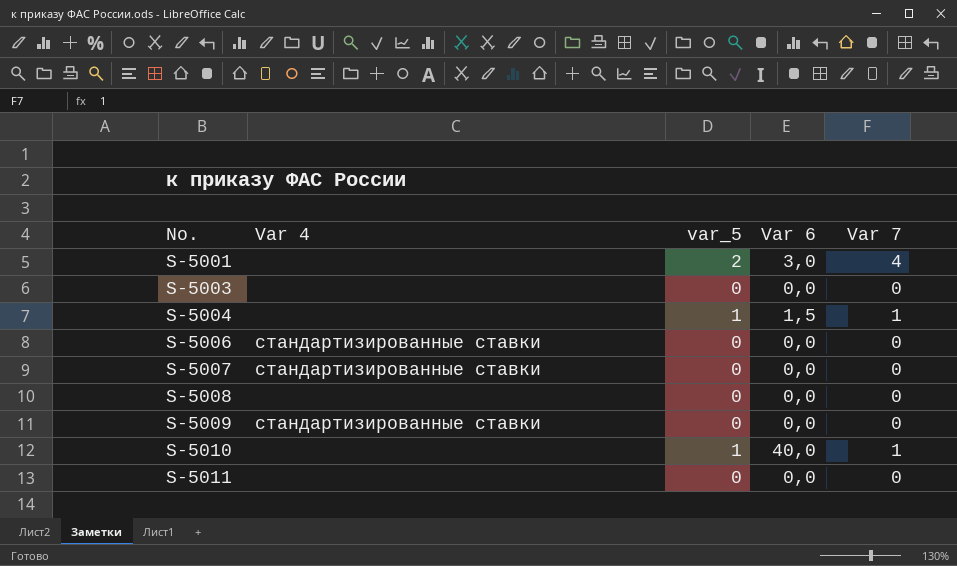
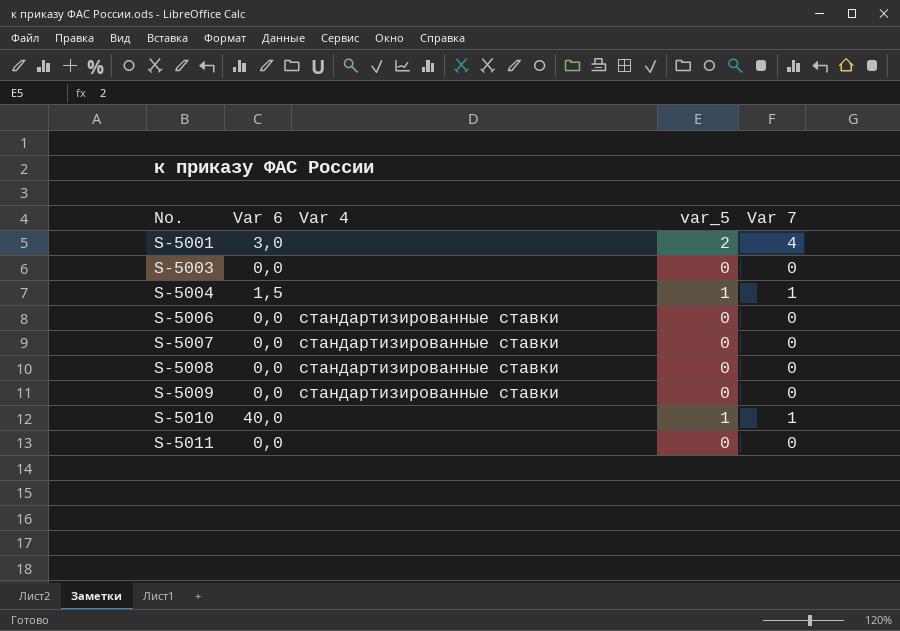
column Var 6 | position: 4 -> 2
S-5008 | Var 4: none -> стандартизированные ставки

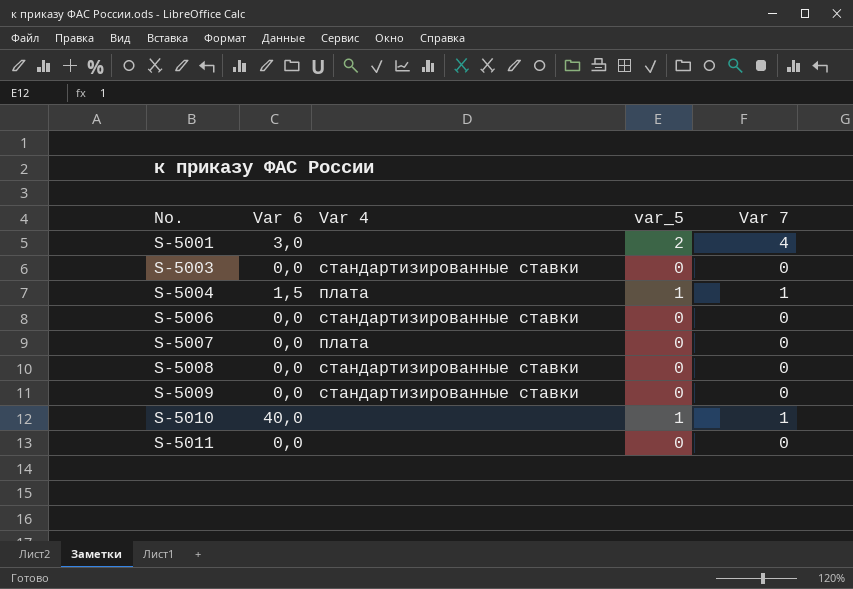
S-5003 | Var 4: none -> стандартизированные ставки
S-5004 | Var 4: none -> плата
S-5007 | Var 4: стандартизированные ставки -> плата

